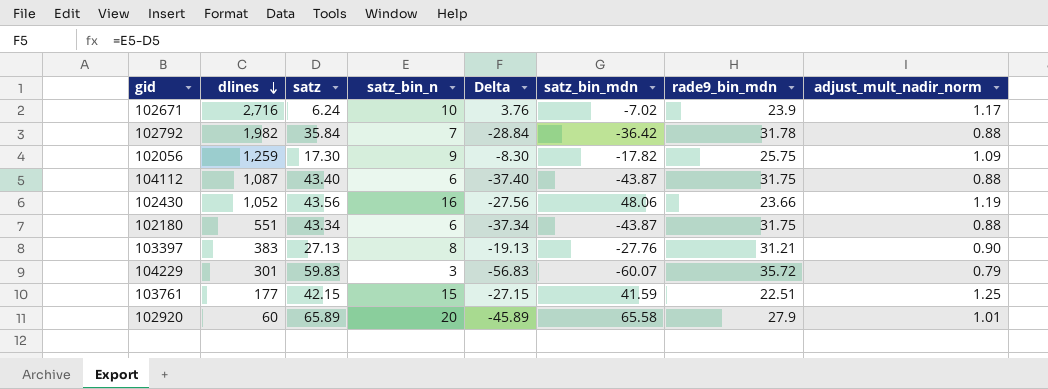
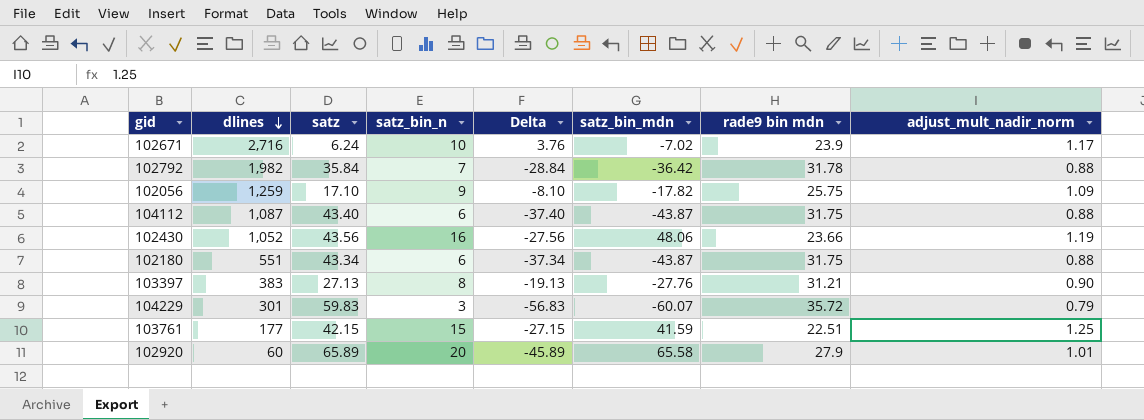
column name: rade9_bin_mdn -> rade9 bin mdn
102056 | satz: 17.30 -> 17.10
102056 | Delta: -8.30 -> -8.10

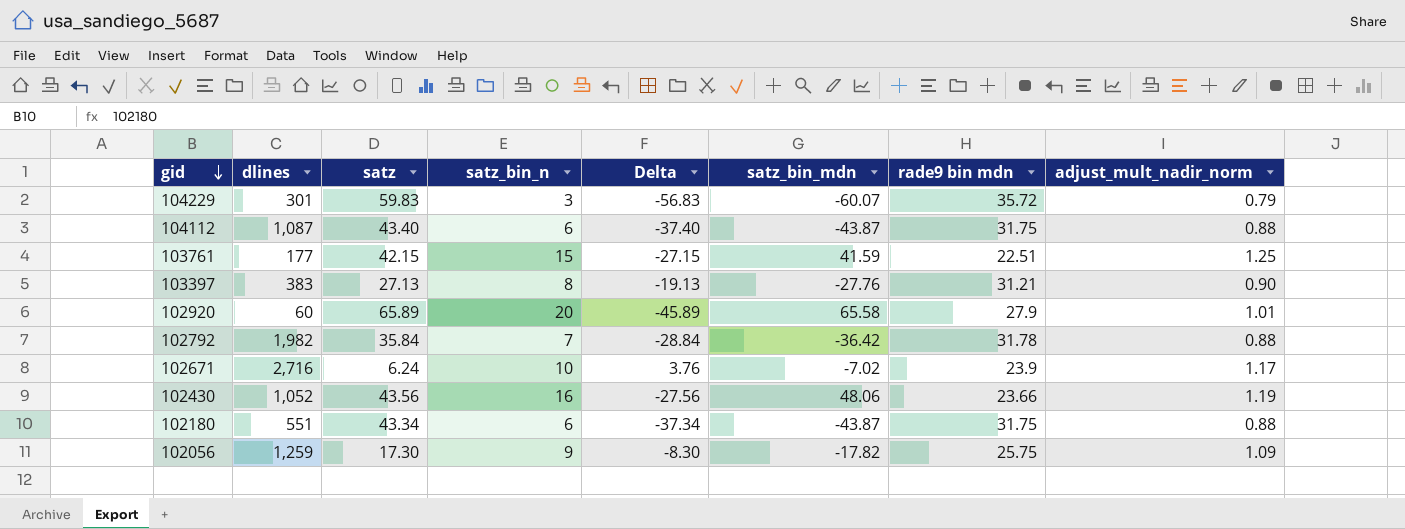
row order: dlines descending -> gid descending
102056 | satz: 17.10 -> 17.30
102056 | Delta: -8.10 -> -8.30

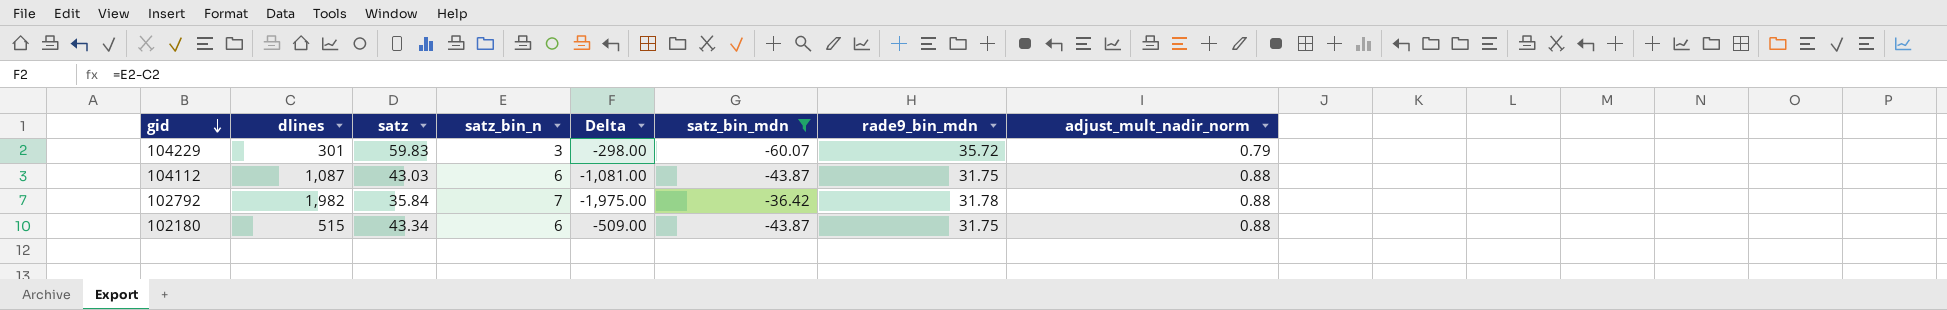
filter: none -> satz_bin_mdn <= -36.42
column Delta | formula: [satz_bin_n] - [satz] -> [satz_bin_n] - [dlines]
column name: rade9 bin mdn -> rade9_bin_mdn
104112 | satz: 43.40 -> 43.03
102180 | dlines: 551 -> 515

